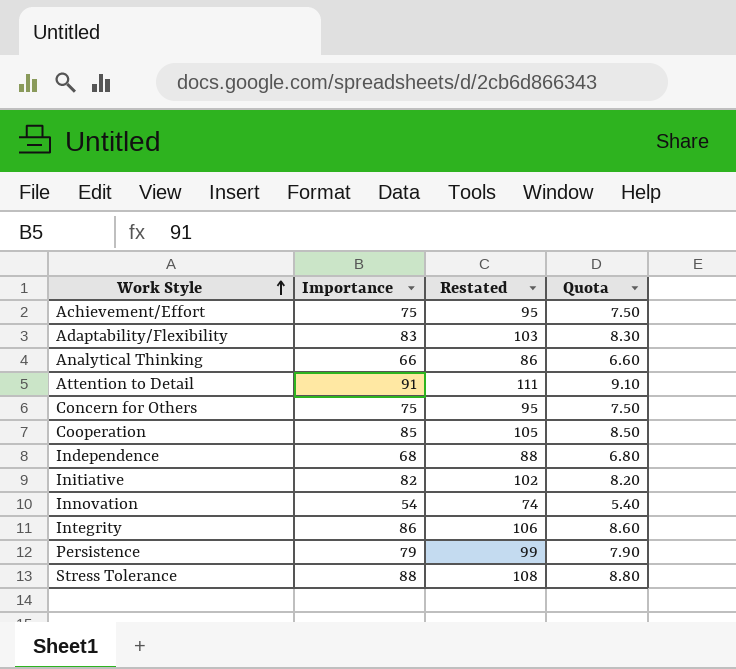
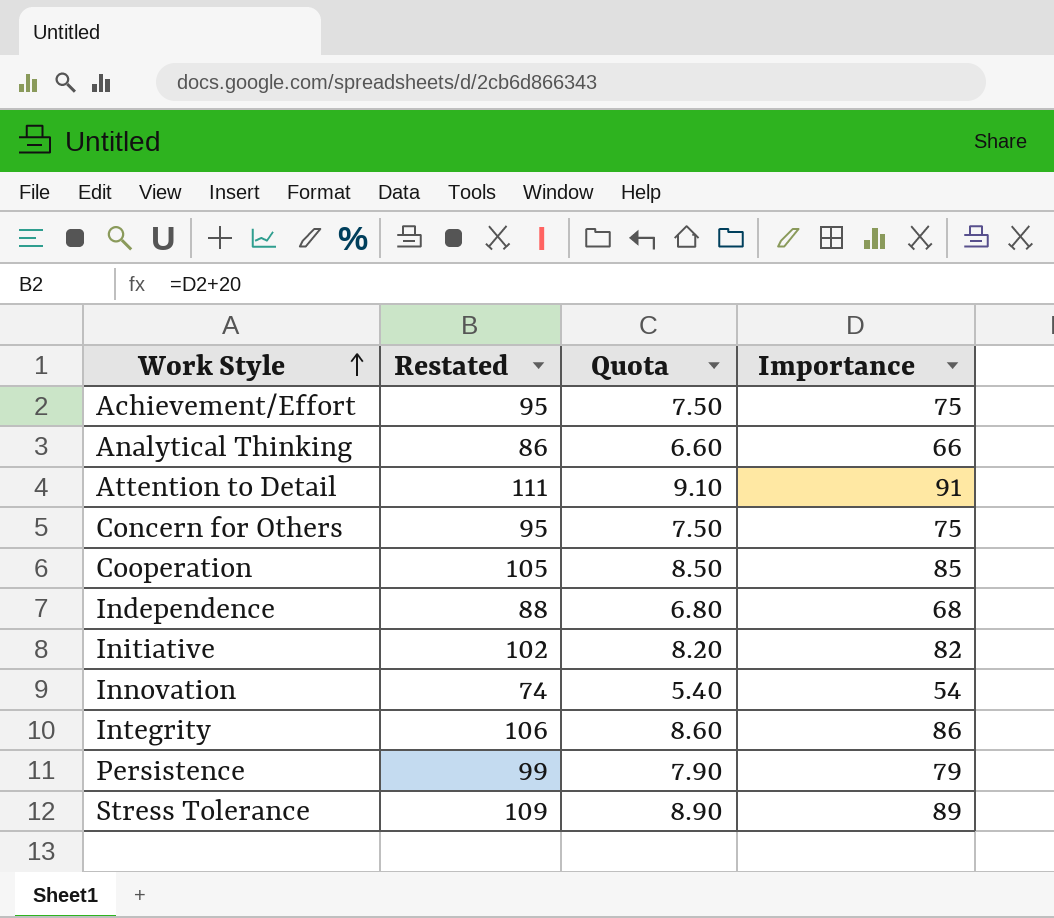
column Importance | position: 2 -> 4
row Adaptability/Flexibility: 83 | 103 | 8.30 -> none
Stress Tolerance | Restated: 108 -> 109
Stress Tolerance | Quota: 8.80 -> 8.90
Stress Tolerance | Importance: 88 -> 89

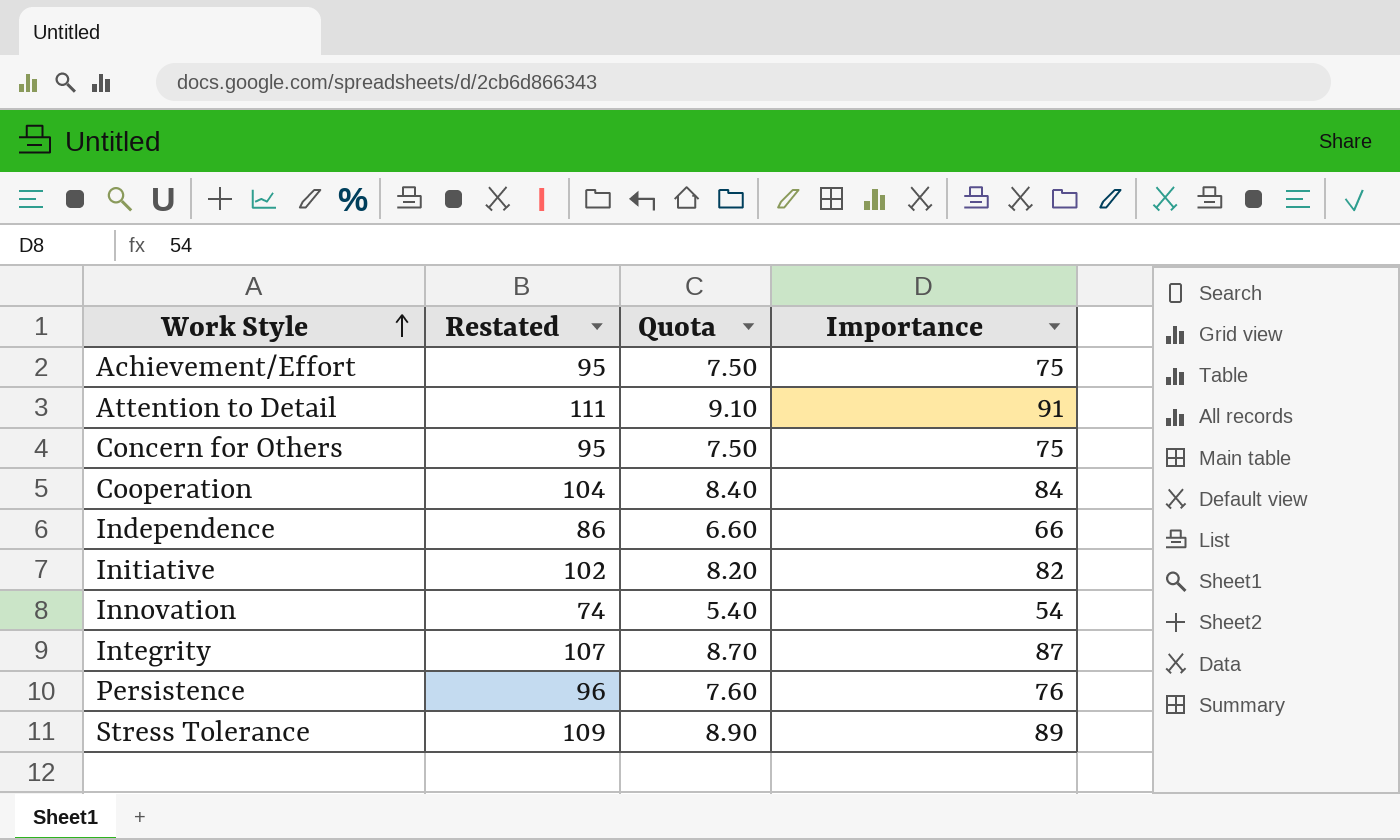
row Analytical Thinking: 86 | 6.60 | 66 -> none
Cooperation | Restated: 105 -> 104
Cooperation | Quota: 8.50 -> 8.40
Cooperation | Importance: 85 -> 84
Independence | Restated: 88 -> 86
Independence | Quota: 6.80 -> 6.60
Independence | Importance: 68 -> 66
Integrity | Restated: 106 -> 107
Integrity | Quota: 8.60 -> 8.70
Integrity | Importance: 86 -> 87
Persistence | Restated: 99 -> 96
Persistence | Quota: 7.90 -> 7.60
Persistence | Importance: 79 -> 76

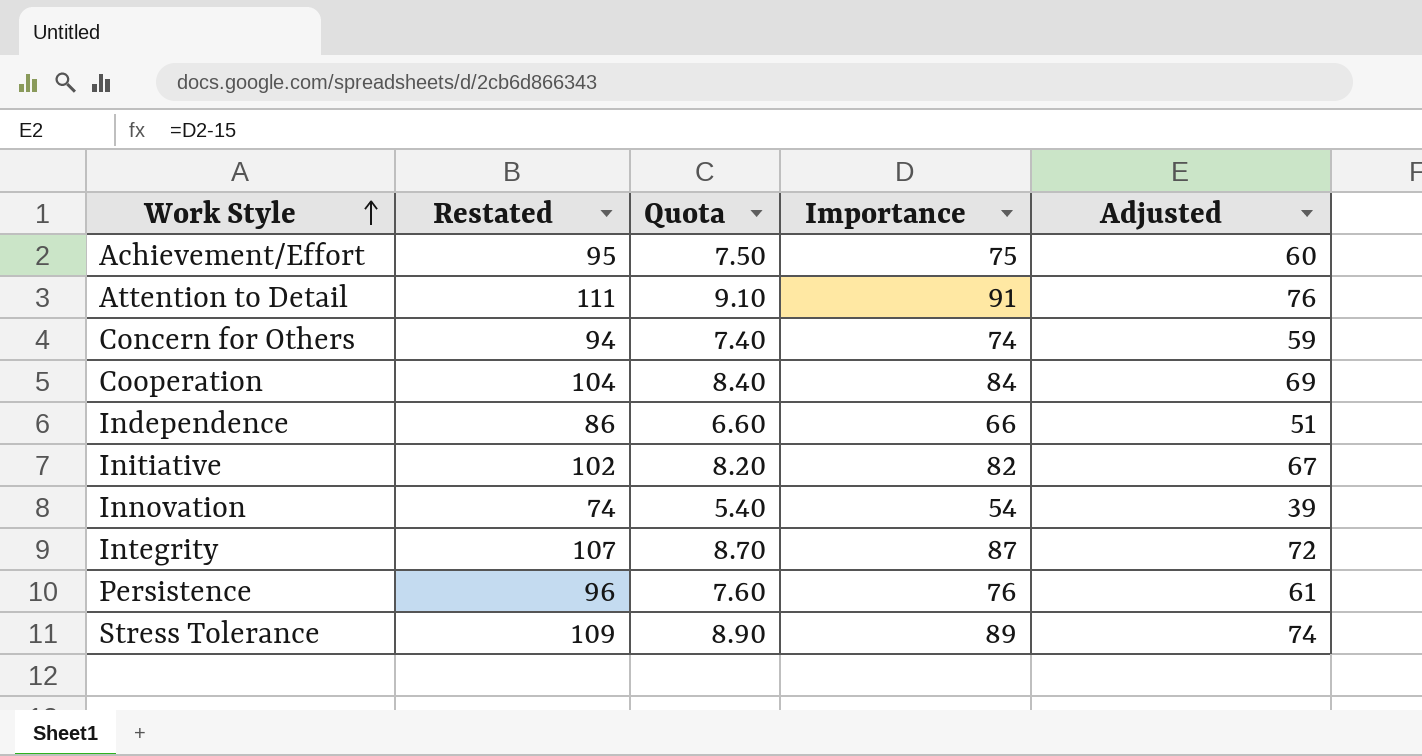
column Adjusted | formula: none -> [Importance] - 15
Concern for Others | Restated: 95 -> 94
Concern for Others | Quota: 7.50 -> 7.40
Concern for Others | Importance: 75 -> 74

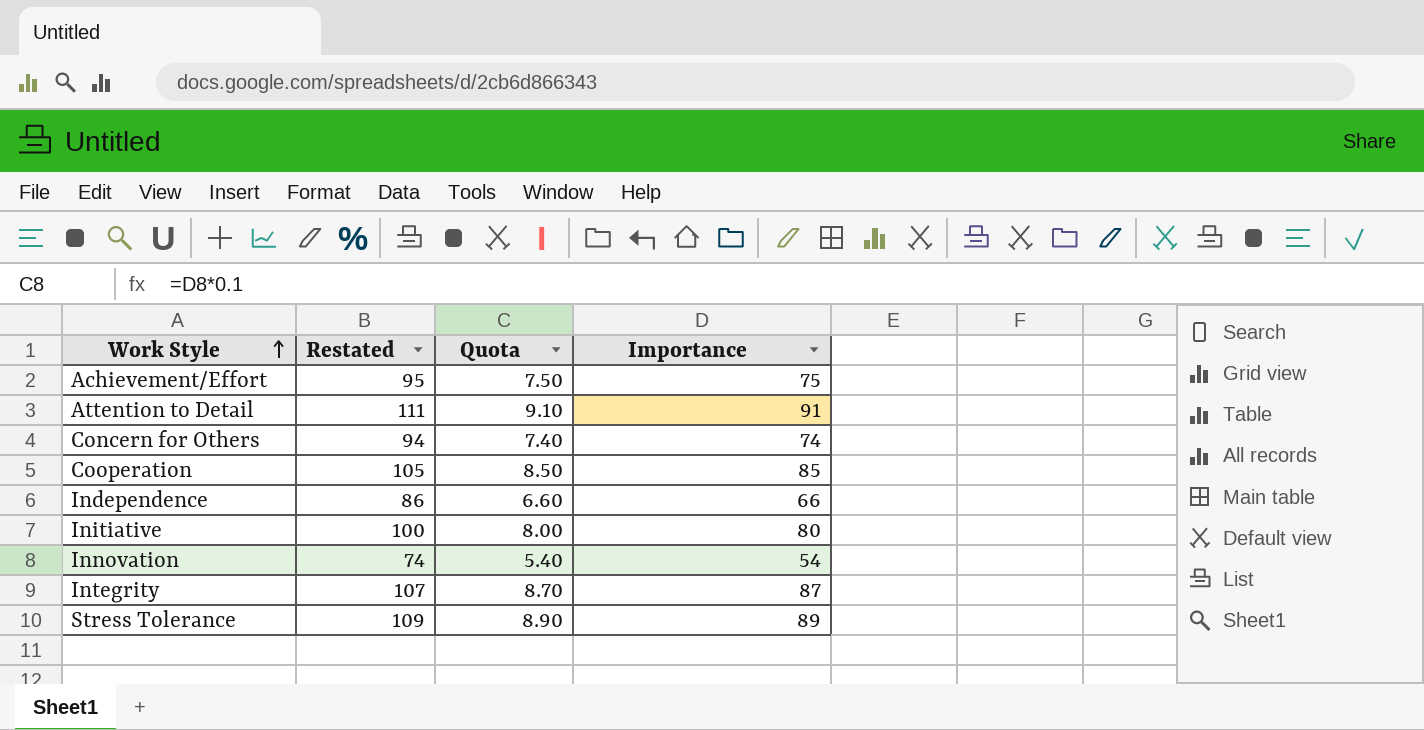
column Adjusted | formula: [Importance] - 15 -> none
row Persistence: 96 | 7.60 | 76 | 61 -> none
Cooperation | Restated: 104 -> 105
Cooperation | Quota: 8.40 -> 8.50
Cooperation | Importance: 84 -> 85
Initiative | Restated: 102 -> 100
Initiative | Quota: 8.20 -> 8.00
Initiative | Importance: 82 -> 80

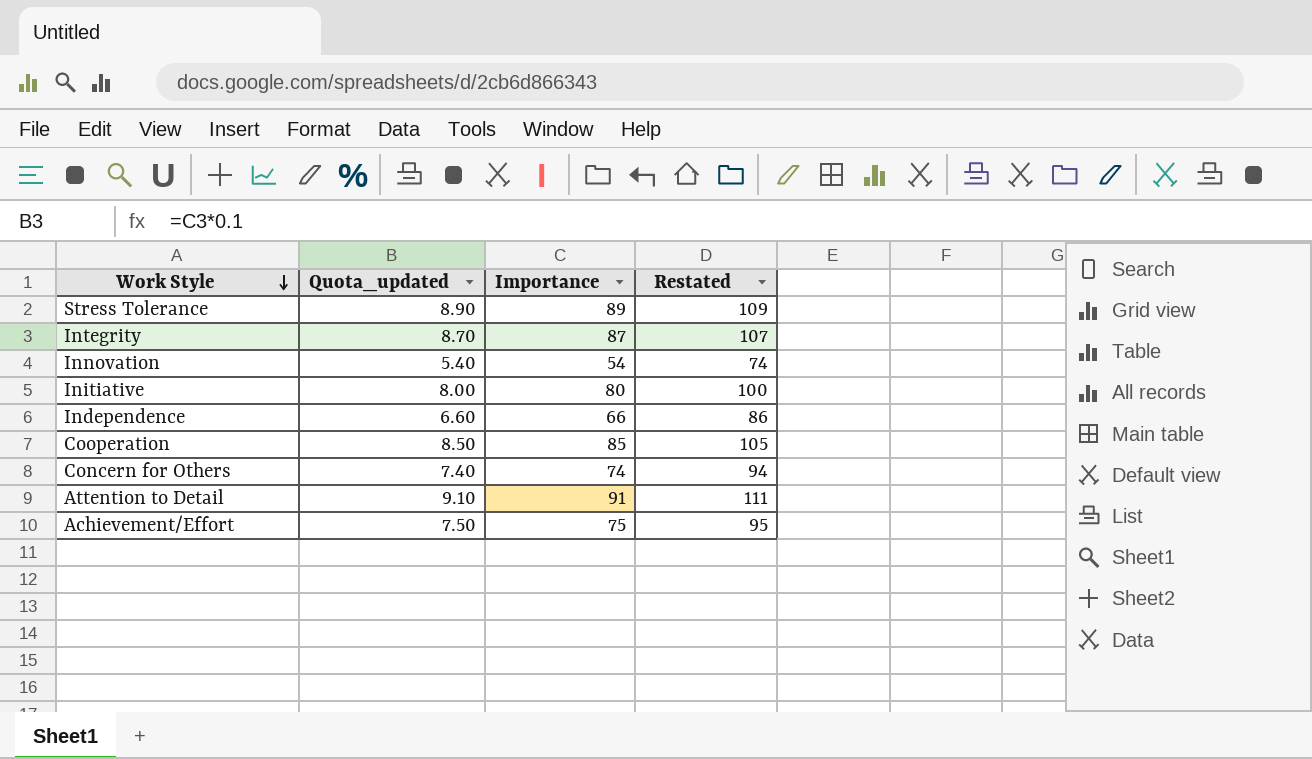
row order: Work Style ascending -> Work Style descending
column name: Quota -> Quota_updated
column Restated | position: 2 -> 4

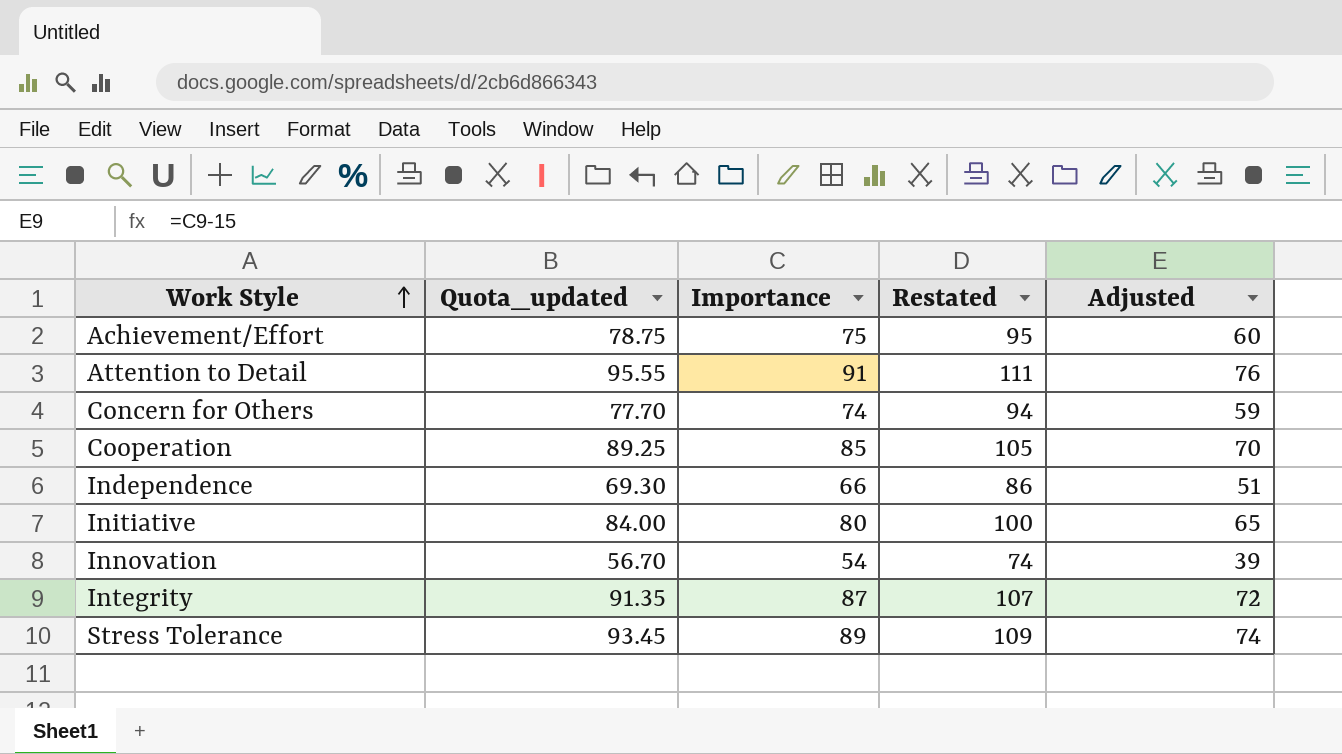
row order: Work Style descending -> Work Style ascending
column Quota_updated | formula: [Importance] * 0.1 -> [Importance] * 1.05
column Adjusted | formula: none -> [Importance] - 15

